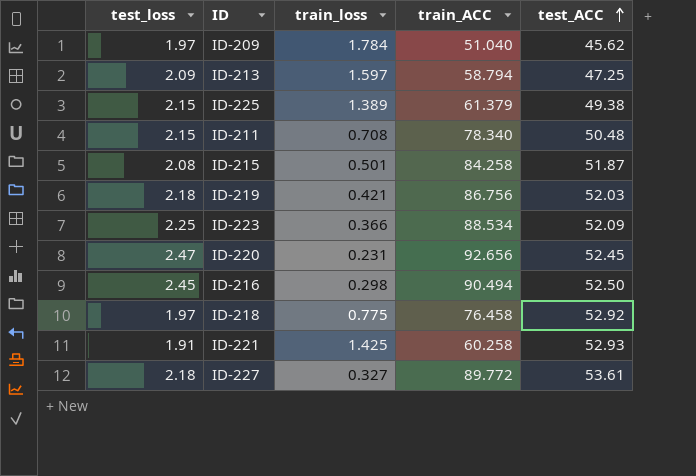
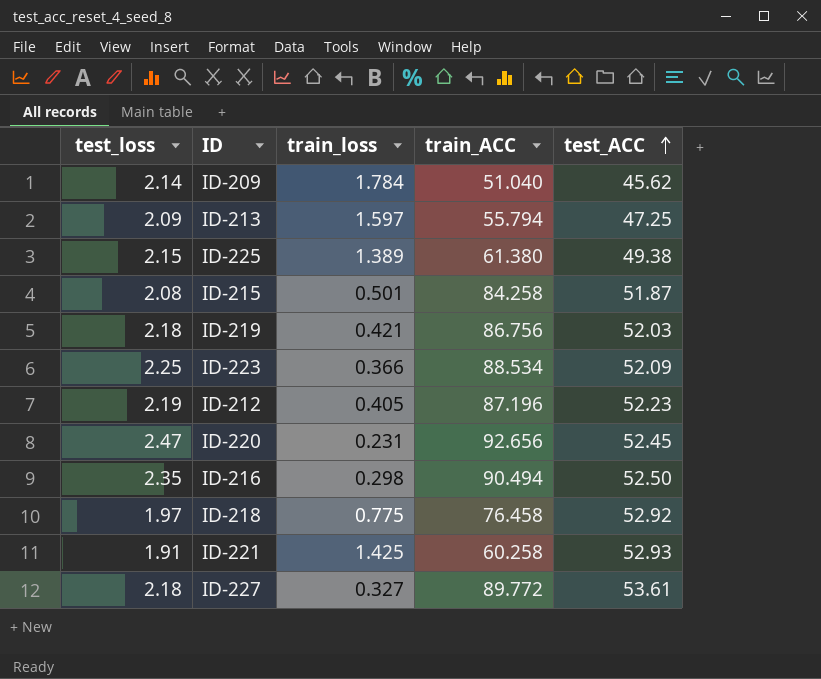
row ID-211: 2.15 | 0.708 | 78.340 | 50.48 -> none
ID-209 | test_loss: 1.97 -> 2.14
ID-213 | train_ACC: 58.794 -> 55.794
ID-225 | train_ACC: 61.379 -> 61.380
row ID-212: none -> 2.19 | 0.405 | 87.196 | 52.23
ID-216 | test_loss: 2.45 -> 2.35

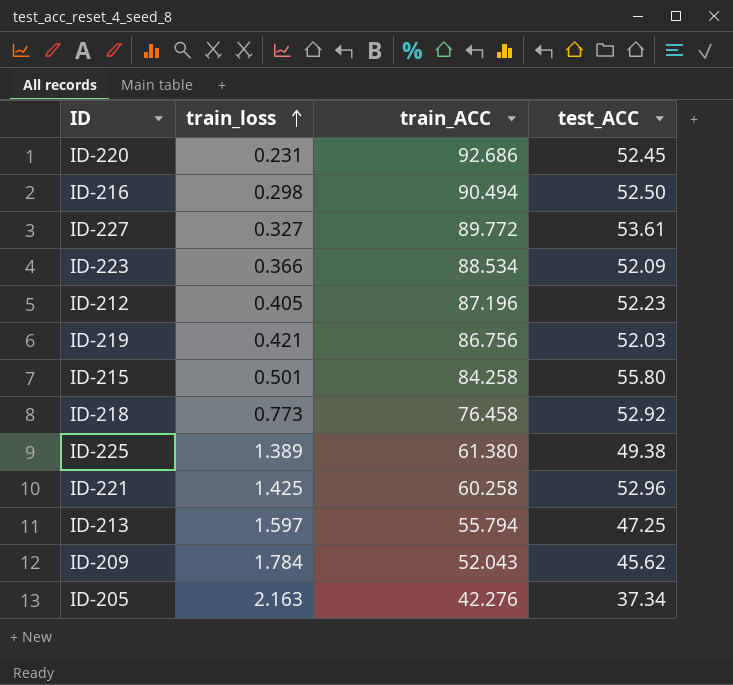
row order: test_ACC ascending -> train_loss ascending
column test_loss | position: 1 -> none
ID-220 | train_ACC: 92.656 -> 92.686
ID-215 | test_ACC: 51.87 -> 55.80
ID-218 | train_loss: 0.775 -> 0.773
ID-221 | test_ACC: 52.93 -> 52.96
ID-209 | train_ACC: 51.040 -> 52.043
row ID-205: none -> 2.163 | 42.276 | 37.34

